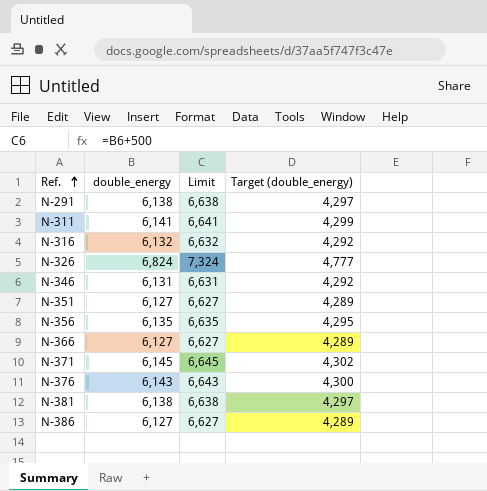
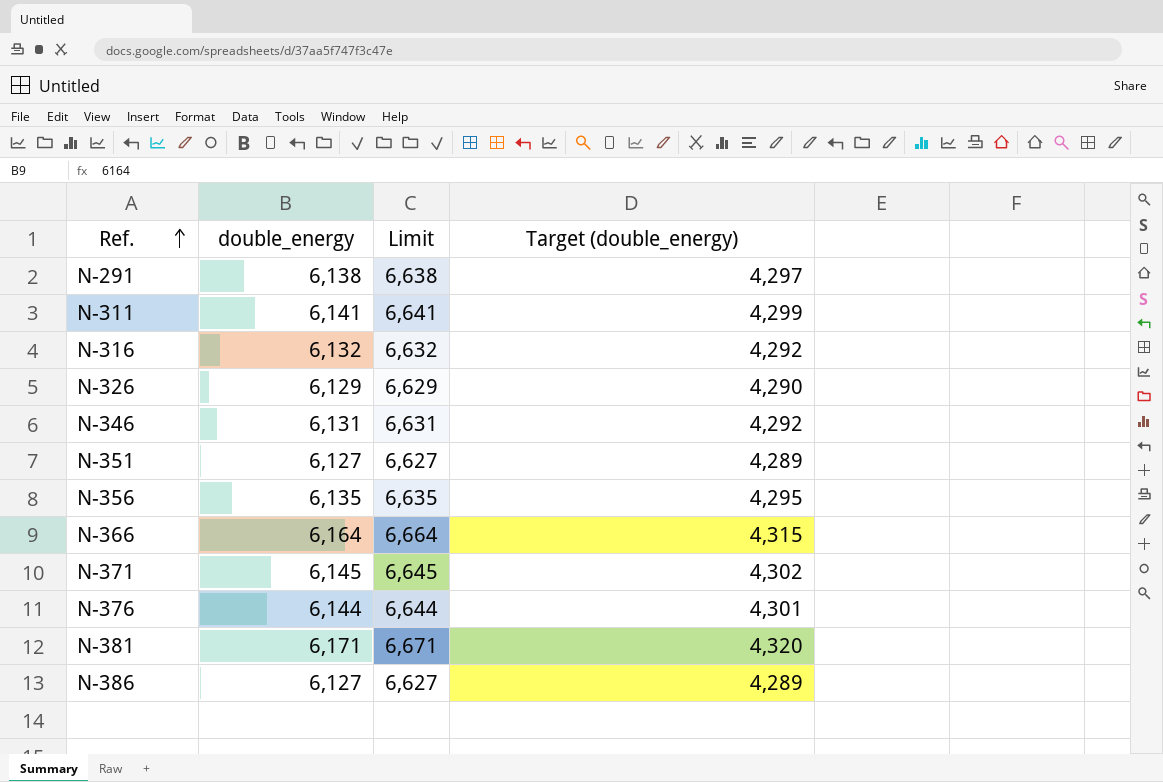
N-326 | double_energy: 6,824 -> 6,129
N-326 | Limit: 7,324 -> 6,629
N-326 | Target (double_energy): 4,777 -> 4,290
N-366 | double_energy: 6,127 -> 6,164
N-366 | Limit: 6,627 -> 6,664
N-366 | Target (double_energy): 4,289 -> 4,315
N-376 | double_energy: 6,143 -> 6,144
N-376 | Limit: 6,643 -> 6,644
N-376 | Target (double_energy): 4,300 -> 4,301
N-381 | double_energy: 6,138 -> 6,171
N-381 | Limit: 6,638 -> 6,671
N-381 | Target (double_energy): 4,297 -> 4,320

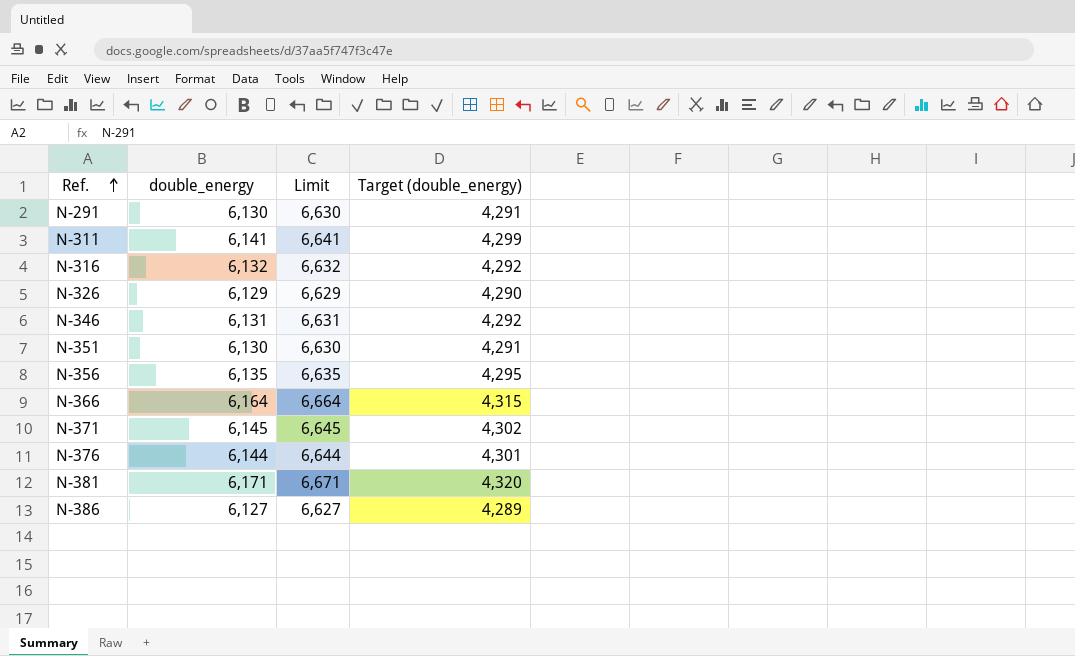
N-291 | double_energy: 6,138 -> 6,130
N-291 | Limit: 6,638 -> 6,630
N-291 | Target (double_energy): 4,297 -> 4,291
N-351 | double_energy: 6,127 -> 6,130
N-351 | Limit: 6,627 -> 6,630
N-351 | Target (double_energy): 4,289 -> 4,291

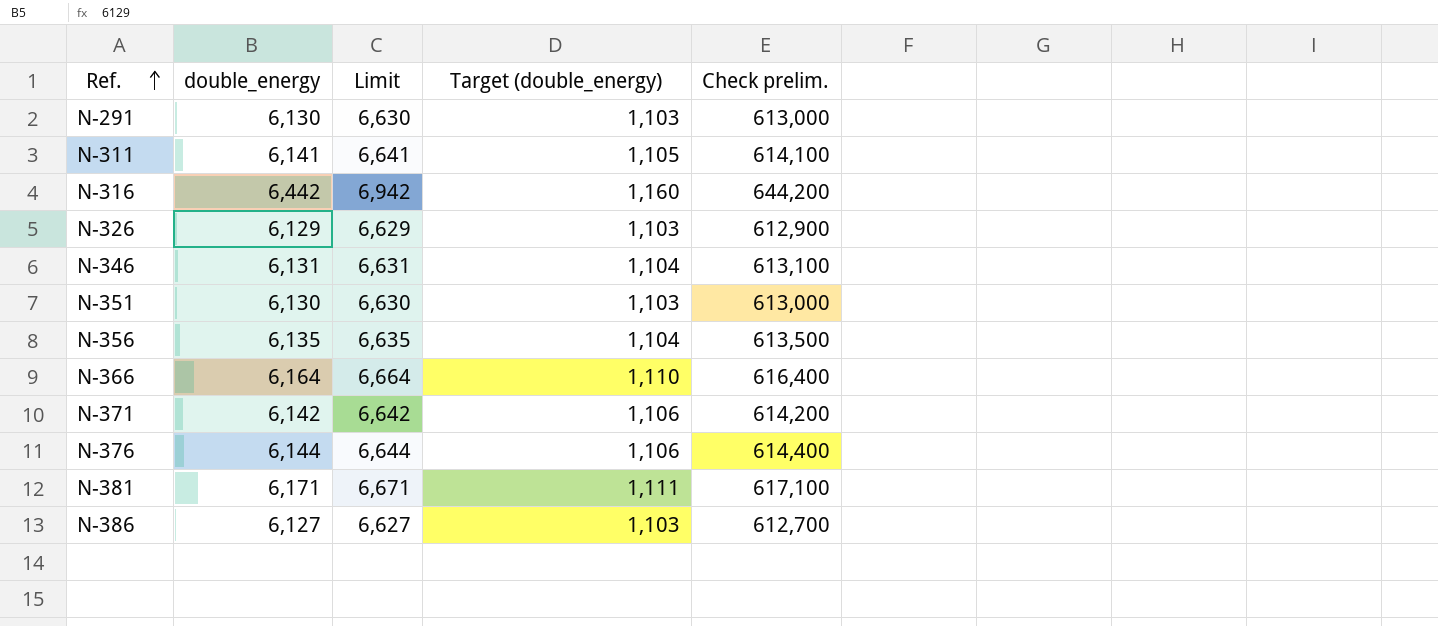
column Target (double_energy) | formula: [double_energy] * 0.7 -> [double_energy] * 0.18
column Check prelim. | formula: none -> [double_energy] * 100
N-316 | double_energy: 6,132 -> 6,442
N-316 | Limit: 6,632 -> 6,942
N-371 | double_energy: 6,145 -> 6,142
N-371 | Limit: 6,645 -> 6,642

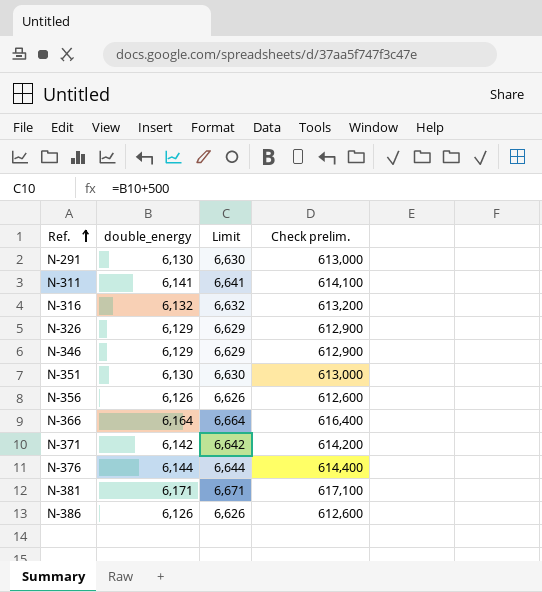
column Target (double_energy) | formula: [double_energy] * 0.18 -> none
N-316 | double_energy: 6,442 -> 6,132
N-316 | Limit: 6,942 -> 6,632
N-316 | Check prelim.: 644,200 -> 613,200
N-346 | double_energy: 6,131 -> 6,129
N-346 | Limit: 6,631 -> 6,629
N-346 | Check prelim.: 613,100 -> 612,900
N-356 | double_energy: 6,135 -> 6,126
N-356 | Limit: 6,635 -> 6,626
N-356 | Check prelim.: 613,500 -> 612,600
N-386 | double_energy: 6,127 -> 6,126
N-386 | Limit: 6,627 -> 6,626
N-386 | Check prelim.: 612,700 -> 612,600

